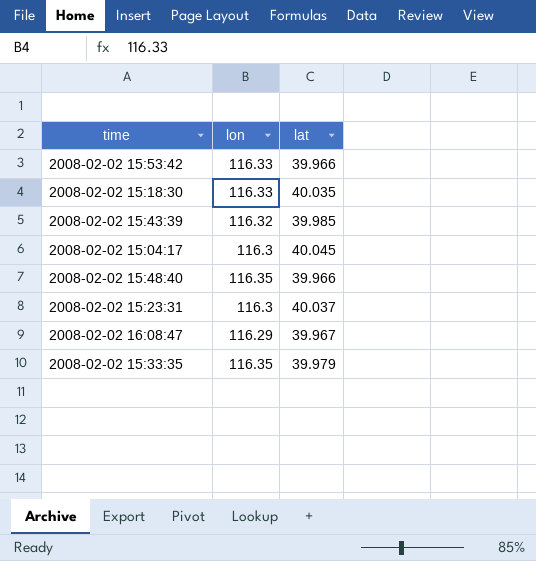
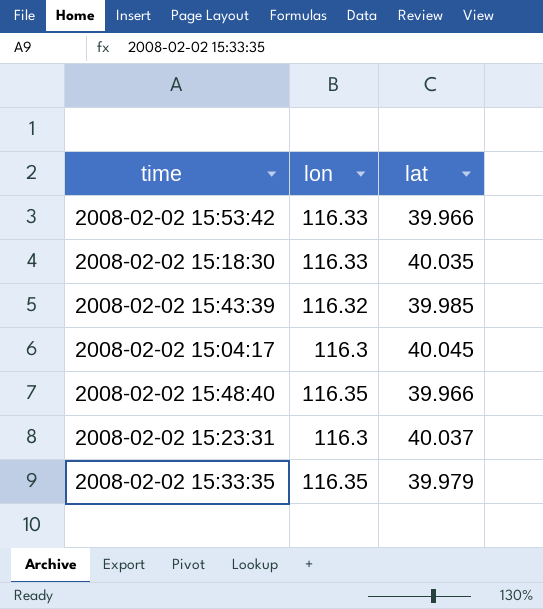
row 2008-02-02 16:08:47: 116.29 | 39.967 -> none

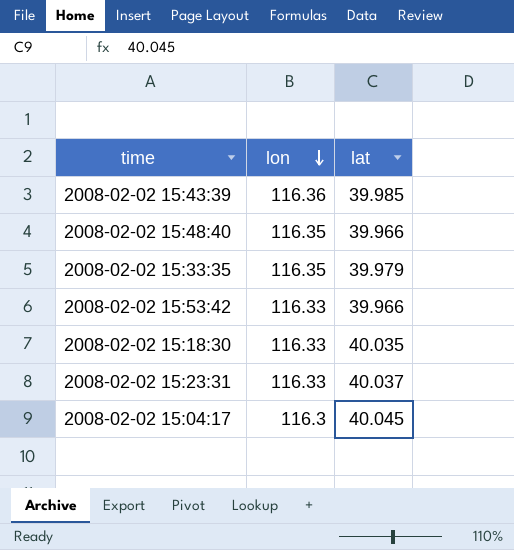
row order: none -> lon descending
2008-02-02 15:43:39 | lon: 116.32 -> 116.36
2008-02-02 15:23:31 | lon: 116.3 -> 116.33

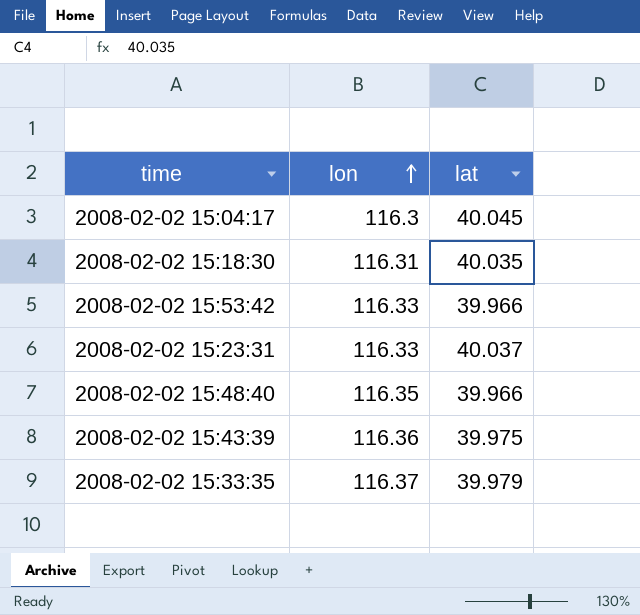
row order: lon descending -> lon ascending
2008-02-02 15:18:30 | lon: 116.33 -> 116.31
2008-02-02 15:43:39 | lat: 39.985 -> 39.975
2008-02-02 15:33:35 | lon: 116.35 -> 116.37

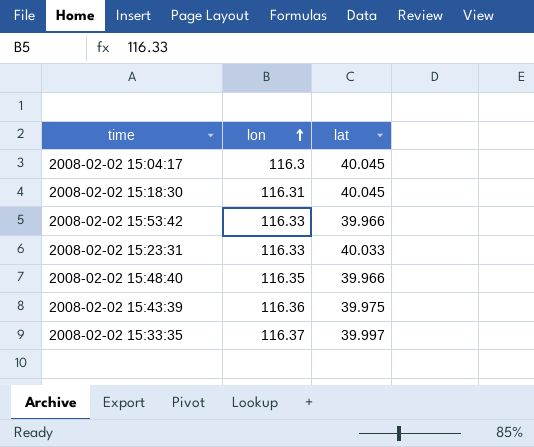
2008-02-02 15:18:30 | lat: 40.035 -> 40.045
2008-02-02 15:23:31 | lat: 40.037 -> 40.033
2008-02-02 15:33:35 | lat: 39.979 -> 39.997

